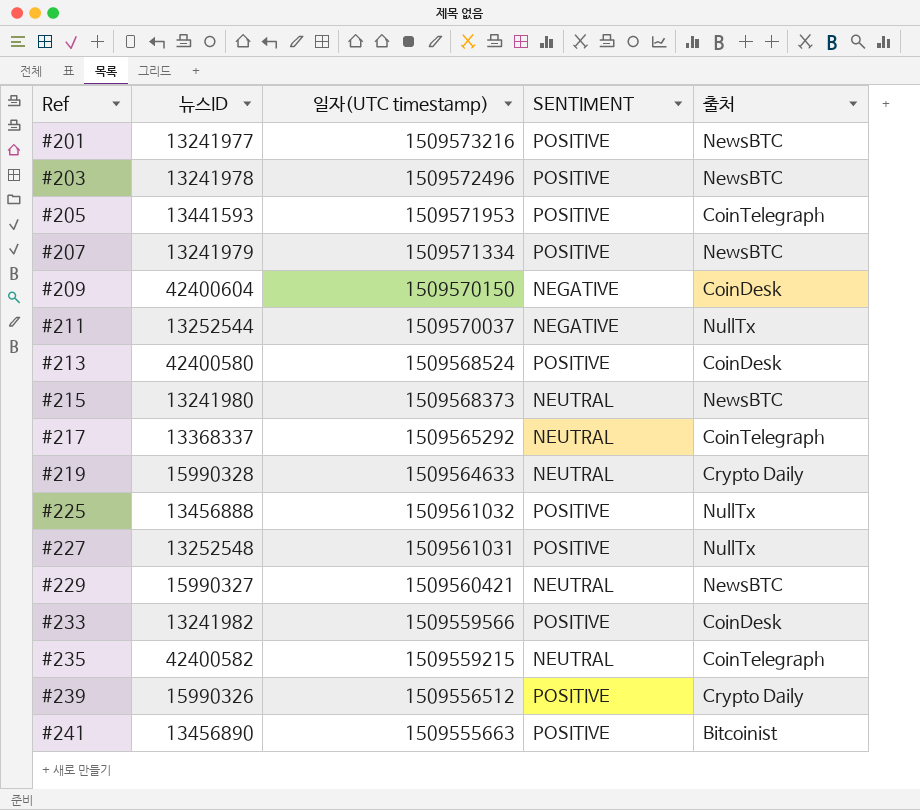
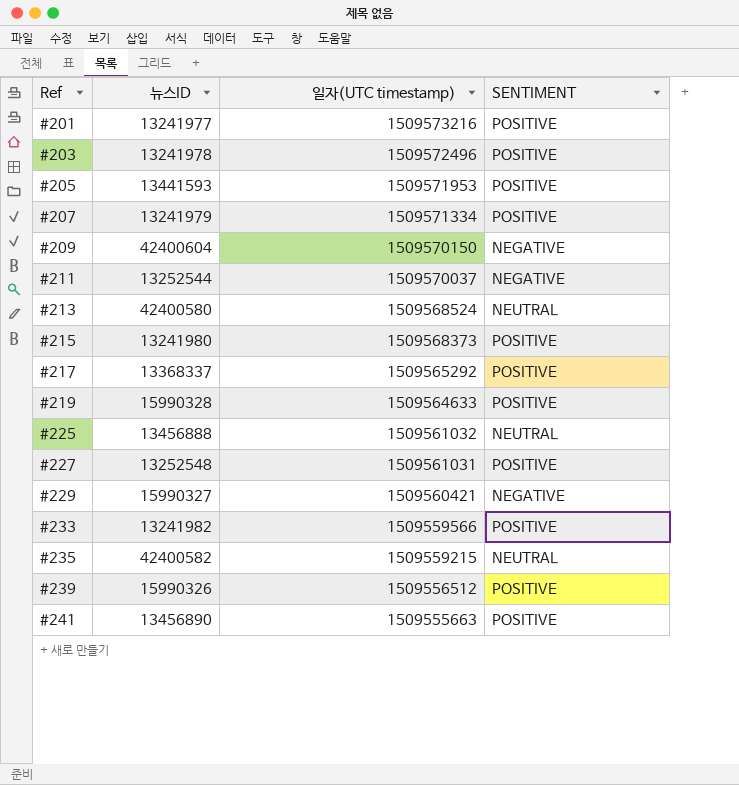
column 출처 | position: 5 -> none
#213 | SENTIMENT: POSITIVE -> NEUTRAL
#215 | SENTIMENT: NEUTRAL -> POSITIVE
#217 | SENTIMENT: NEUTRAL -> POSITIVE
#219 | SENTIMENT: NEUTRAL -> POSITIVE
#225 | SENTIMENT: POSITIVE -> NEUTRAL
#229 | SENTIMENT: NEUTRAL -> NEGATIVE

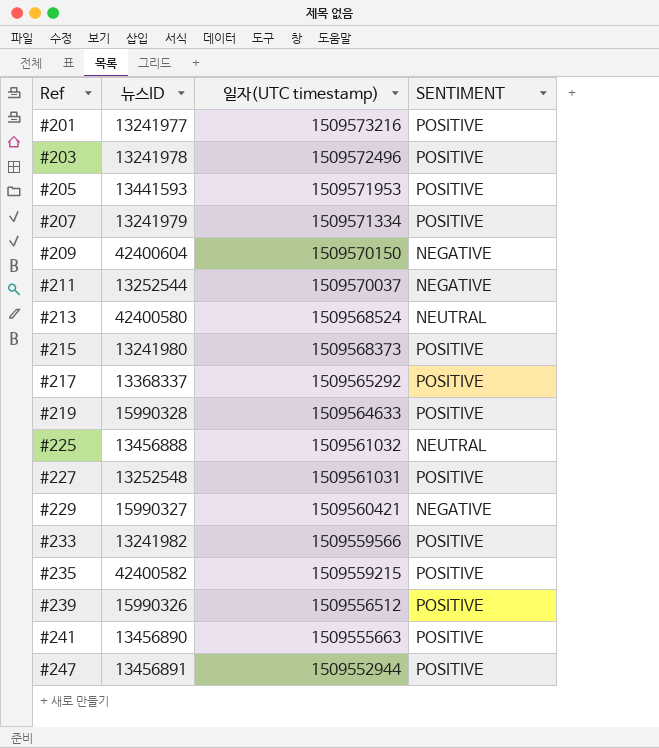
#235 | SENTIMENT: NEUTRAL -> POSITIVE
row #247: none -> 13456891 | 1509552944 | POSITIVE

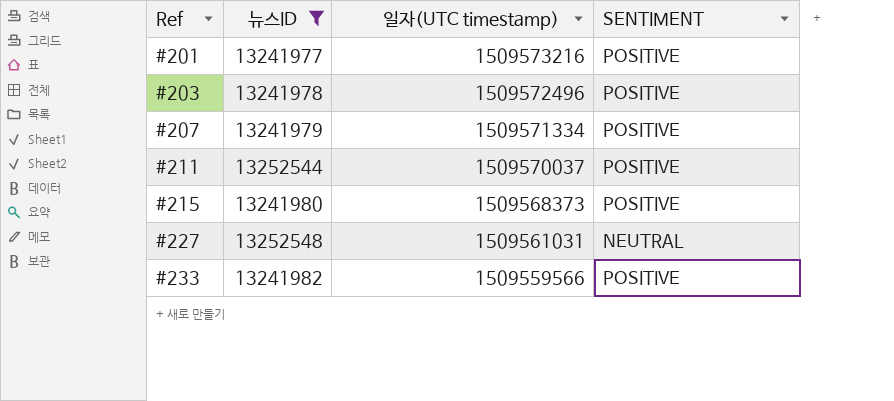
filter: none -> 뉴스ID <= 13252548
#211 | SENTIMENT: NEGATIVE -> POSITIVE
#227 | SENTIMENT: POSITIVE -> NEUTRAL

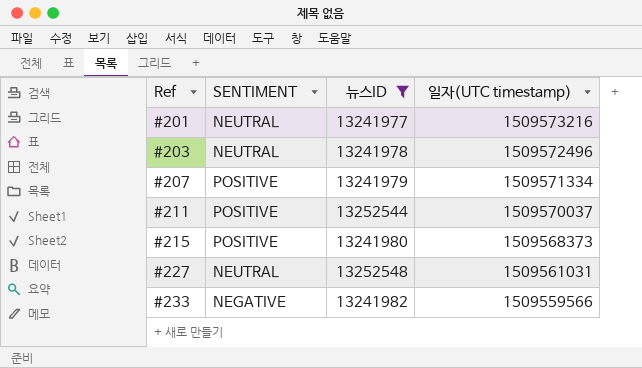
column SENTIMENT | position: 4 -> 2
#201 | SENTIMENT: POSITIVE -> NEUTRAL
#203 | SENTIMENT: POSITIVE -> NEUTRAL
#233 | SENTIMENT: POSITIVE -> NEGATIVE

